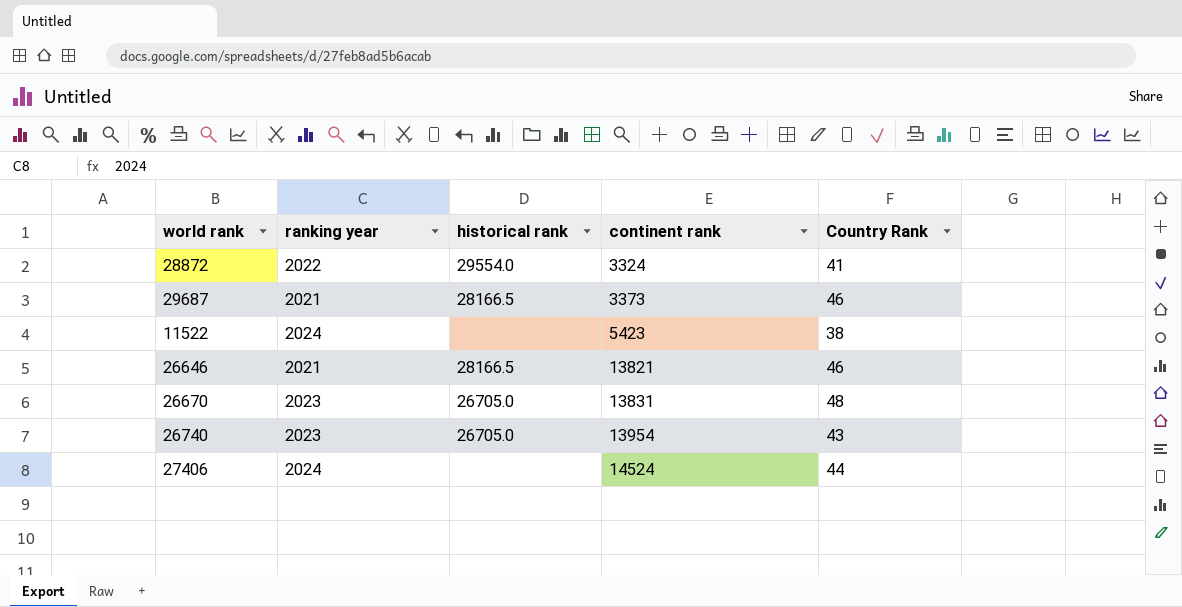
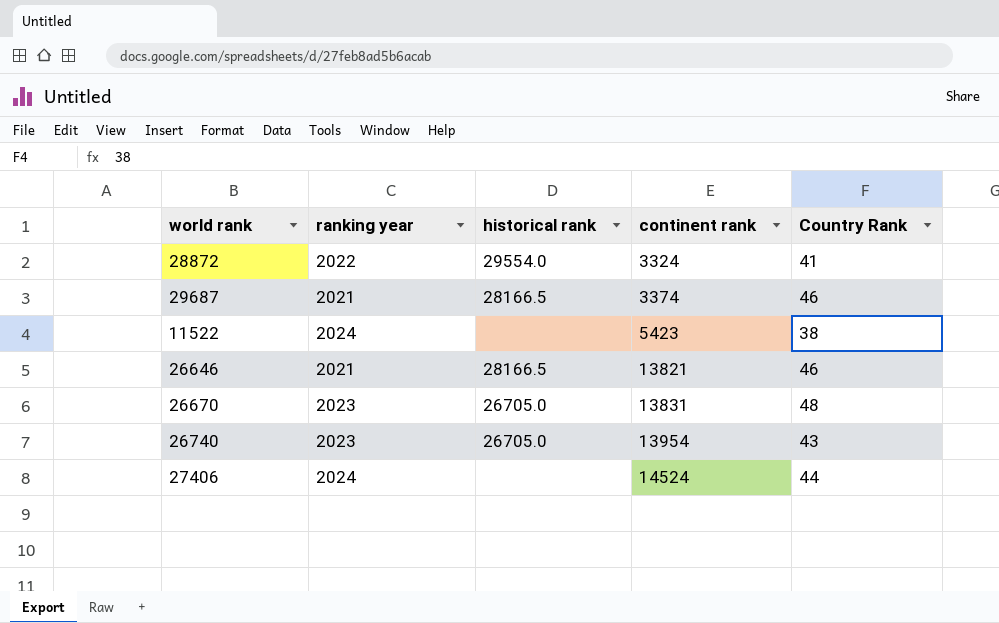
29687 | continent rank: 3373 -> 3374

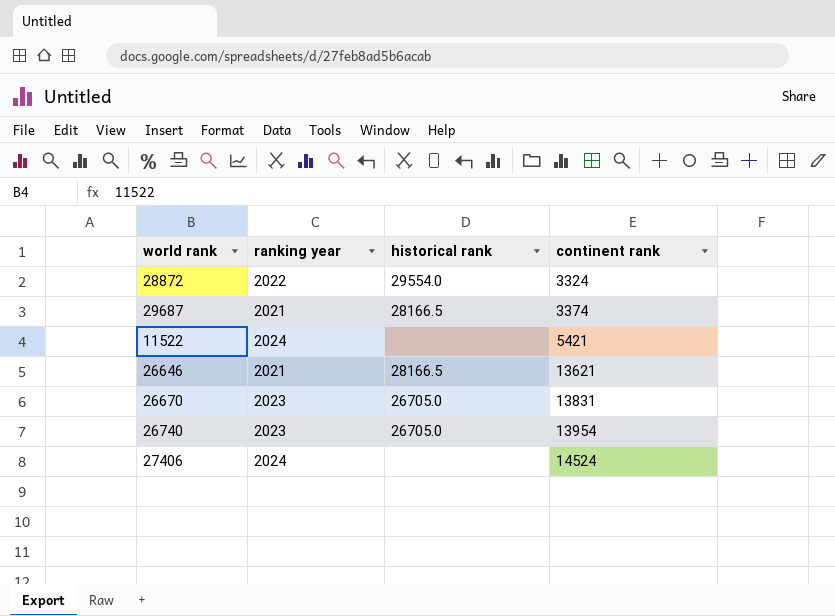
column Country Rank | position: 5 -> none
11522 | continent rank: 5423 -> 5421
26646 | continent rank: 13821 -> 13621

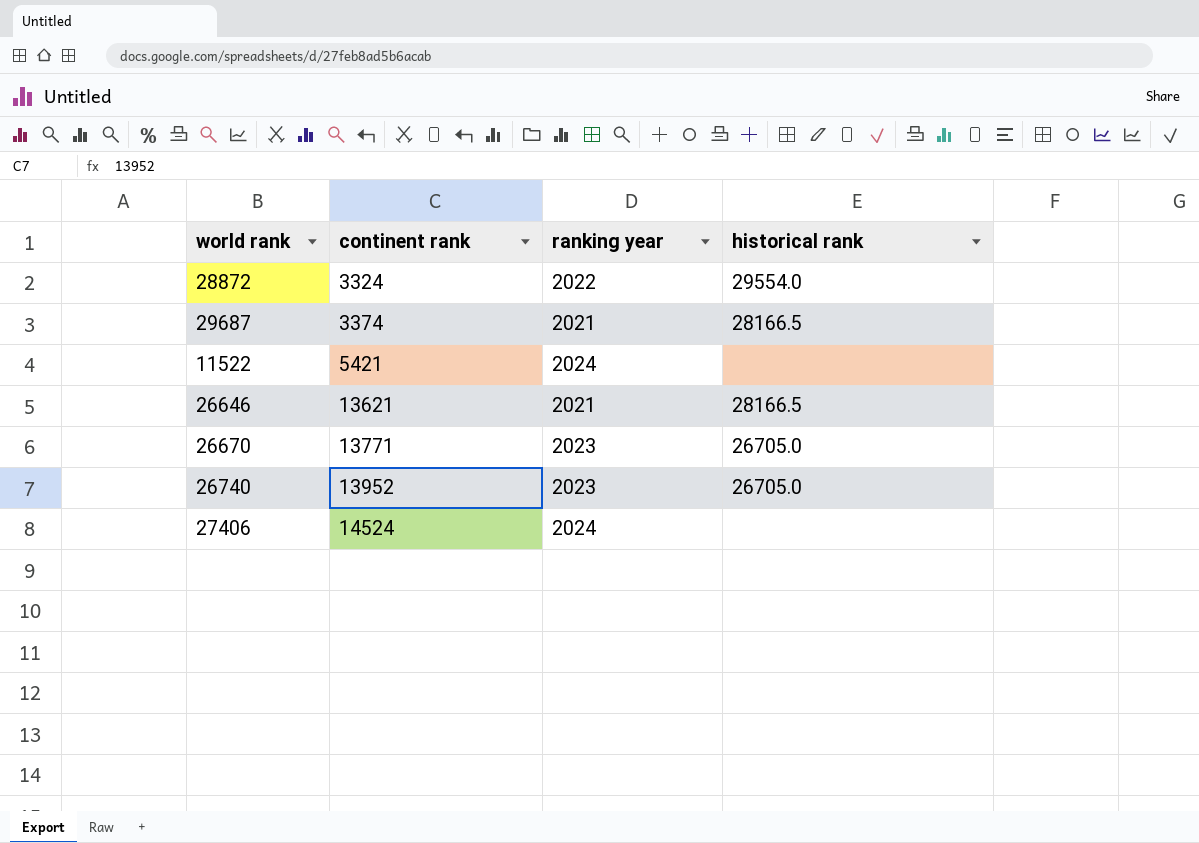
column continent rank | position: 4 -> 2
26670 | continent rank: 13831 -> 13771
26740 | continent rank: 13954 -> 13952

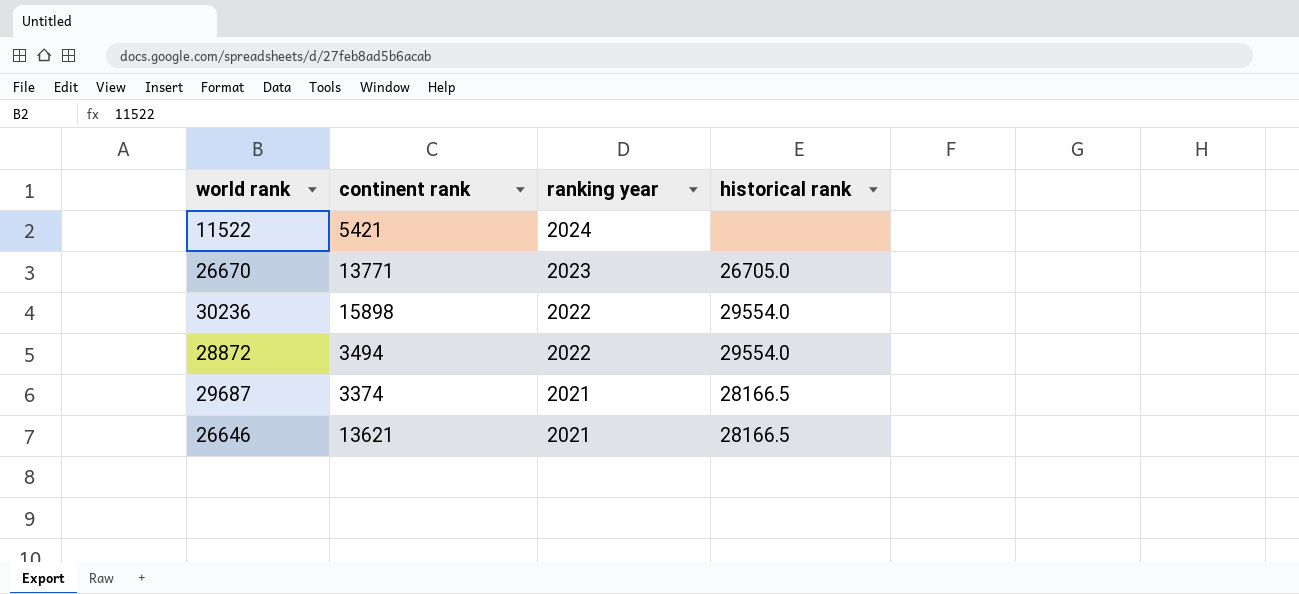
row order: continent rank ascending -> ranking year descending
row 26740: 13952 | 2023 | 26705.0 -> none
row 27406: 14524 | 2024 | none -> none
row 30236: none -> 15898 | 2022 | 29554.0
28872 | continent rank: 3324 -> 3494

